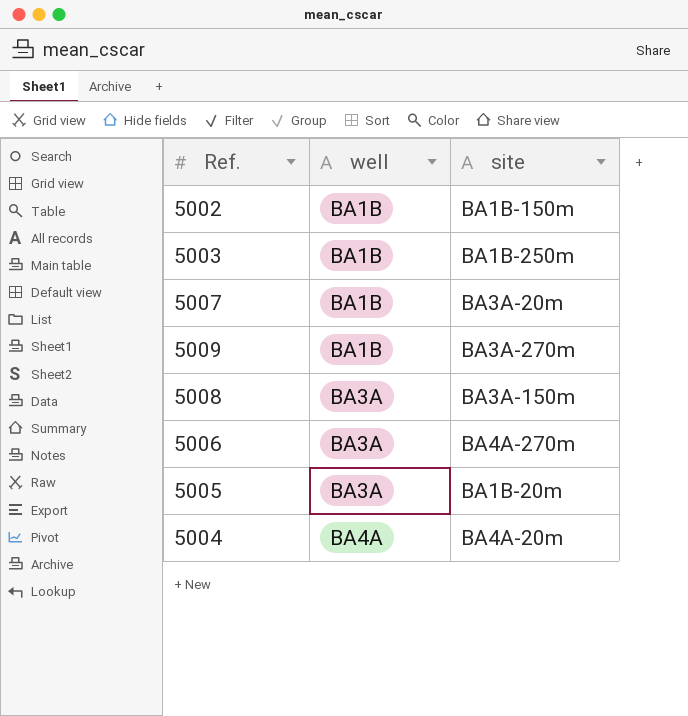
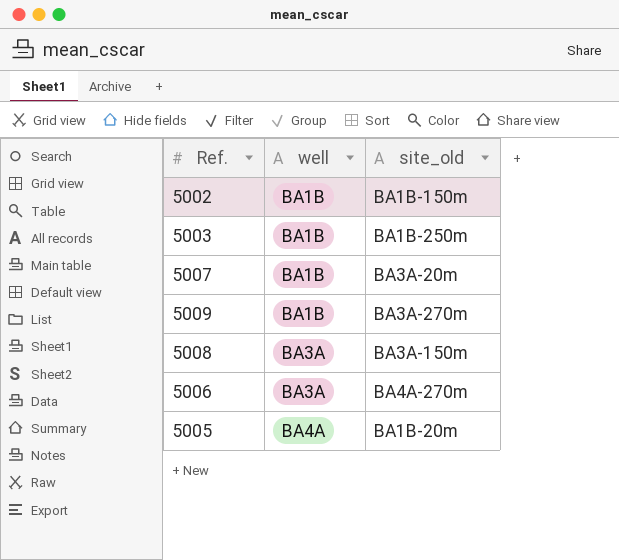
column name: site -> site_old
row 5004: BA4A | BA4A-20m -> none
5005 | well: BA3A -> BA4A

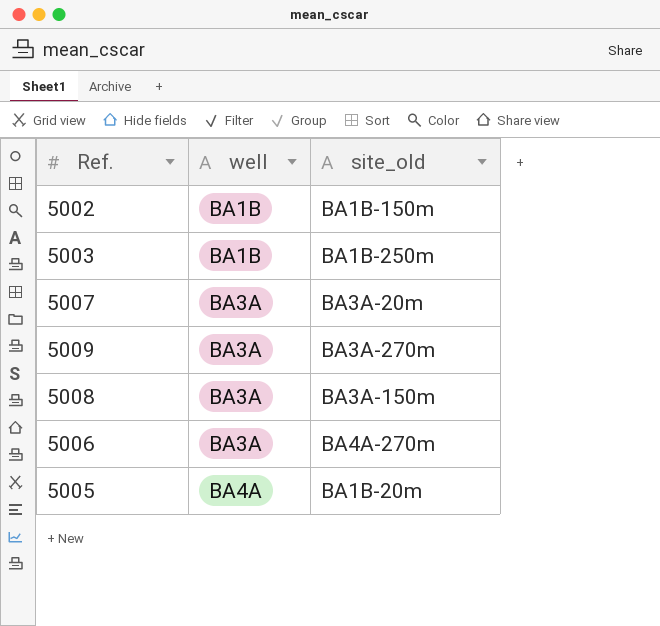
5007 | well: BA1B -> BA3A
5009 | well: BA1B -> BA3A

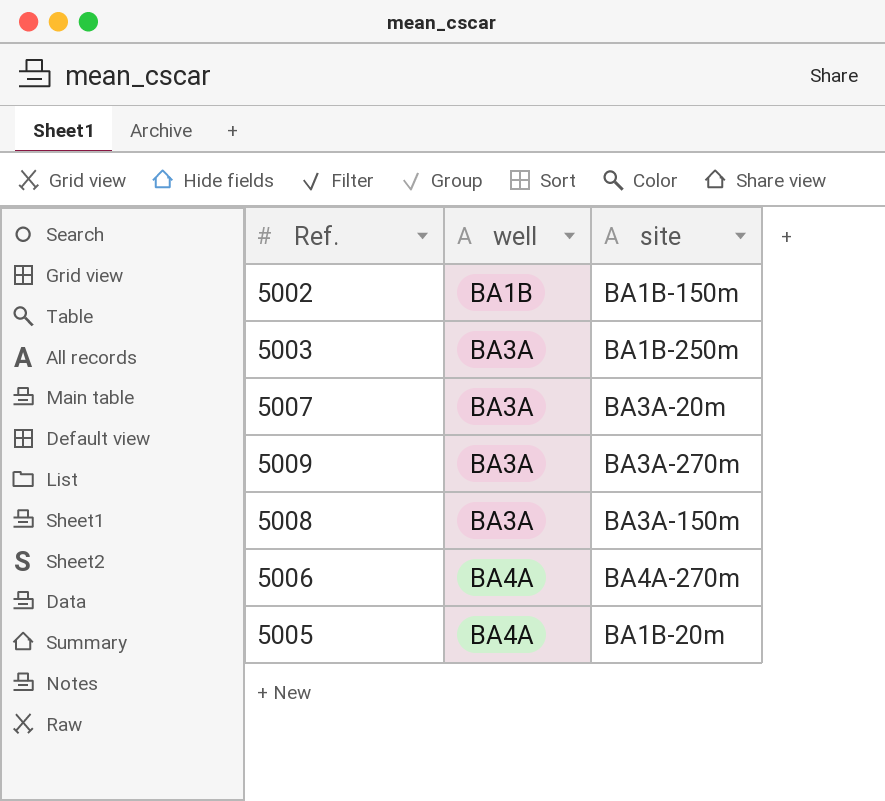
column name: site_old -> site
5003 | well: BA1B -> BA3A
5006 | well: BA3A -> BA4A

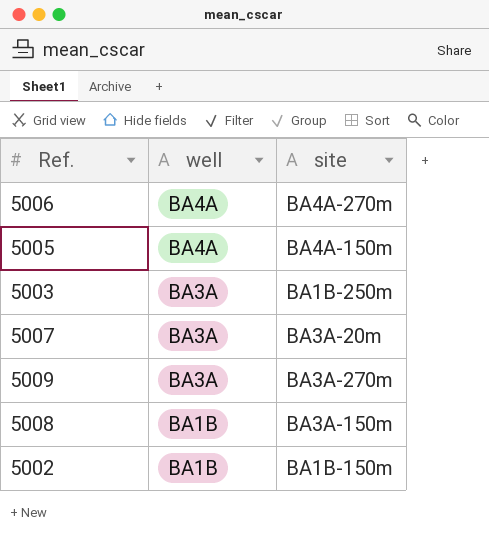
row order: well ascending -> well descending
5005 | site: BA1B-20m -> BA4A-150m
5008 | well: BA3A -> BA1B

